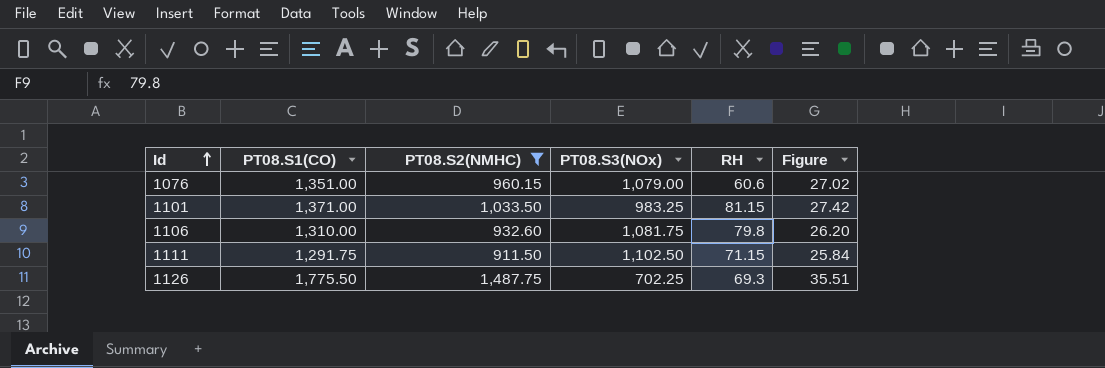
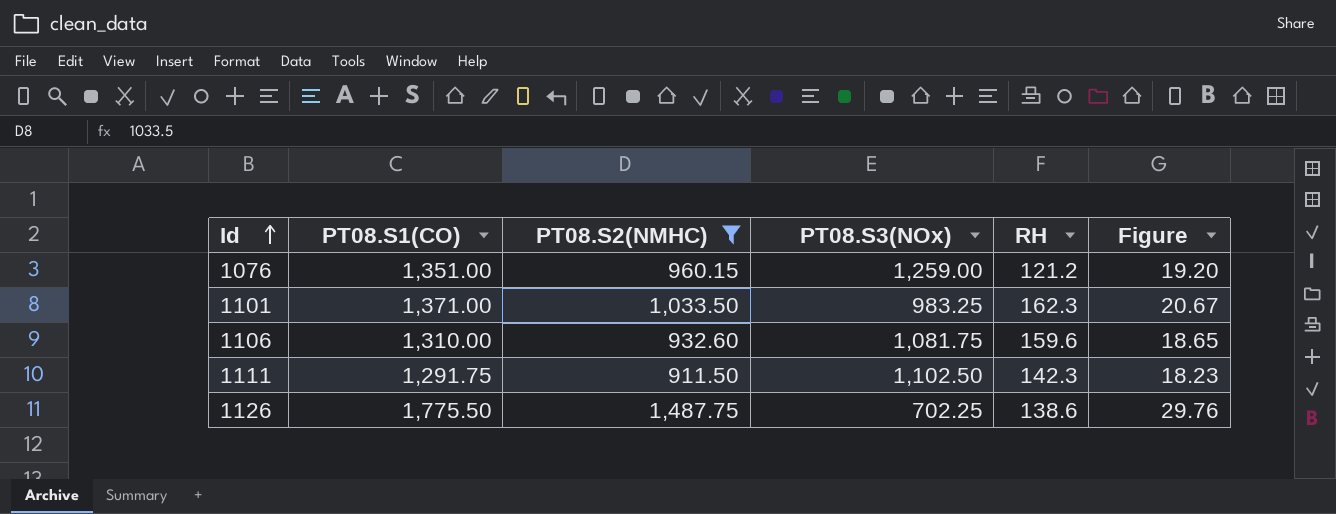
column Figure | formula: [PT08.S1(CO)] * 0.02 -> [PT08.S2(NMHC)] * 0.02
1076 | PT08.S3(NOx): 1,079.00 -> 1,259.00
1076 | RH: 60.6 -> 121.2
1101 | RH: 81.15 -> 162.3
1106 | RH: 79.8 -> 159.6
1111 | RH: 71.15 -> 142.3
1126 | RH: 69.3 -> 138.6

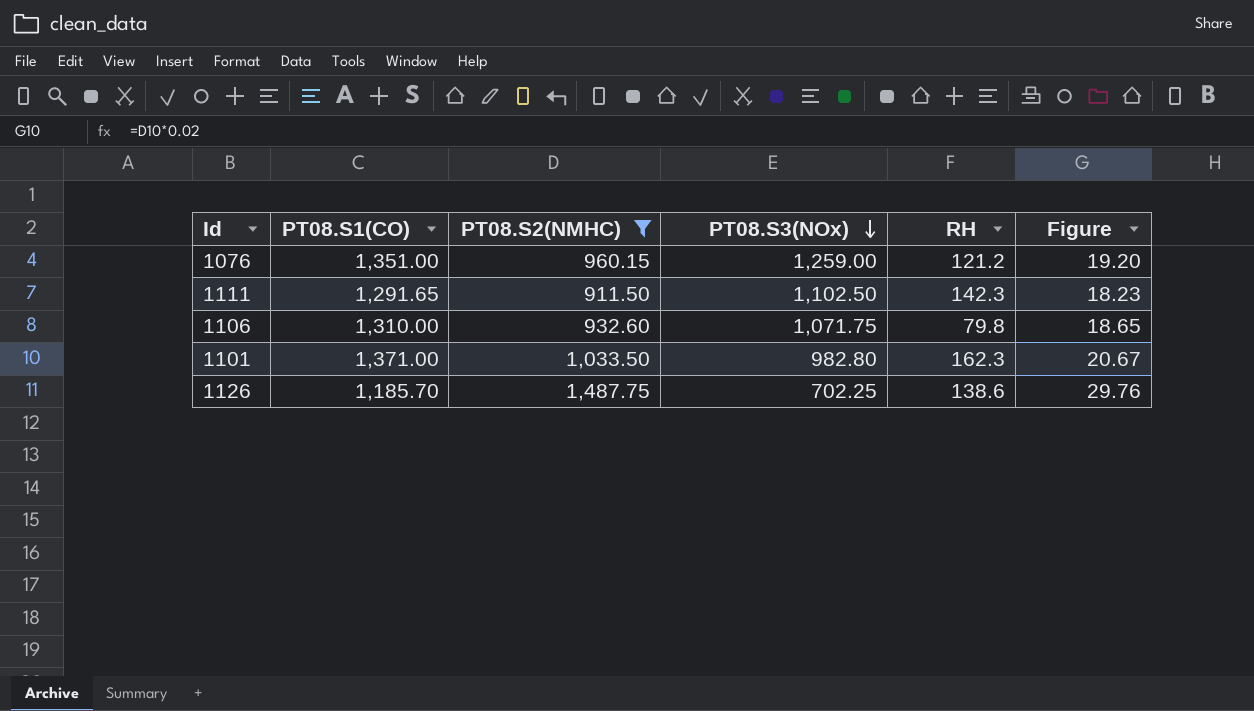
row order: Id ascending -> PT08.S3(NOx) descending
1111 | PT08.S1(CO): 1,291.75 -> 1,291.65
1106 | PT08.S3(NOx): 1,081.75 -> 1,071.75
1106 | RH: 159.6 -> 79.8
1101 | PT08.S3(NOx): 983.25 -> 982.80
1126 | PT08.S1(CO): 1,775.50 -> 1,185.70

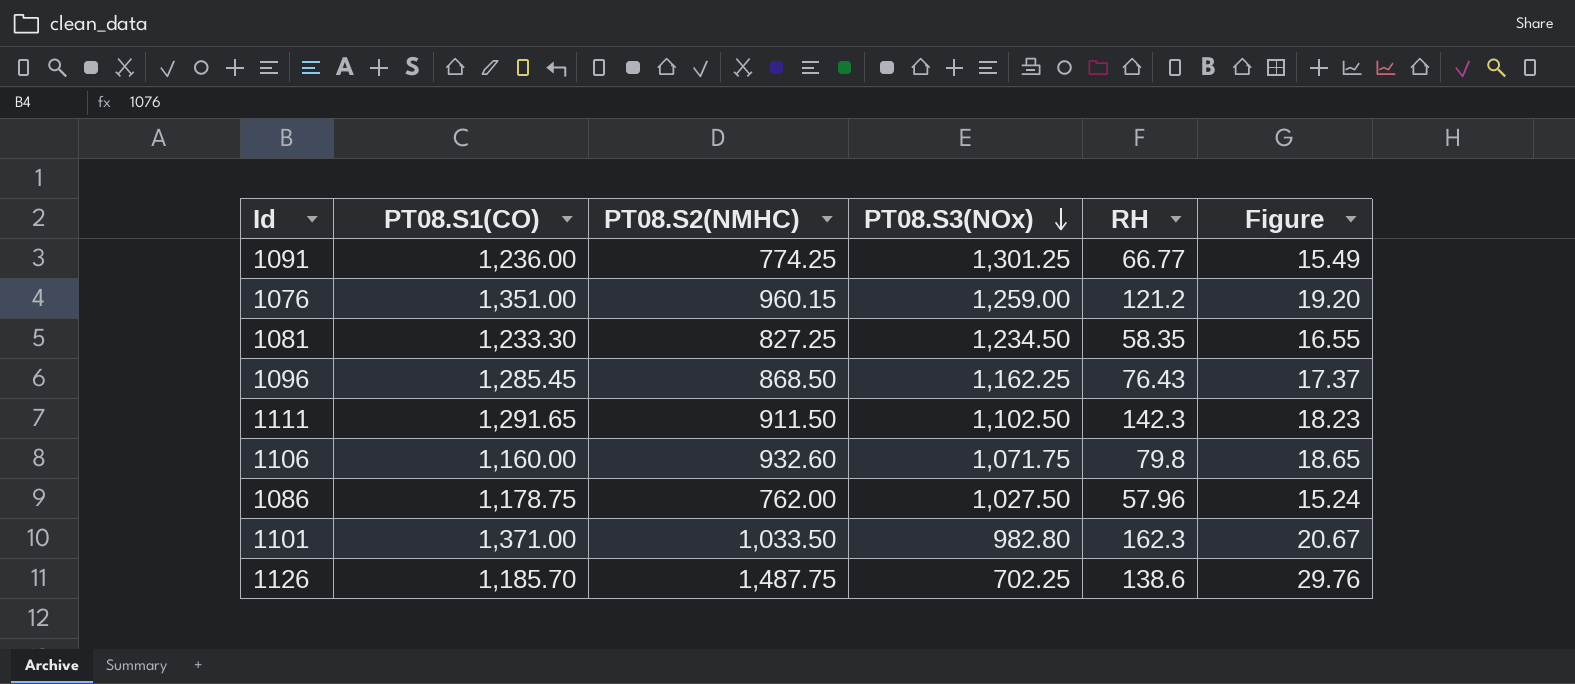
filter: PT08.S2(NMHC) >= 911.50 -> none
1106 | PT08.S1(CO): 1,310.00 -> 1,160.00

